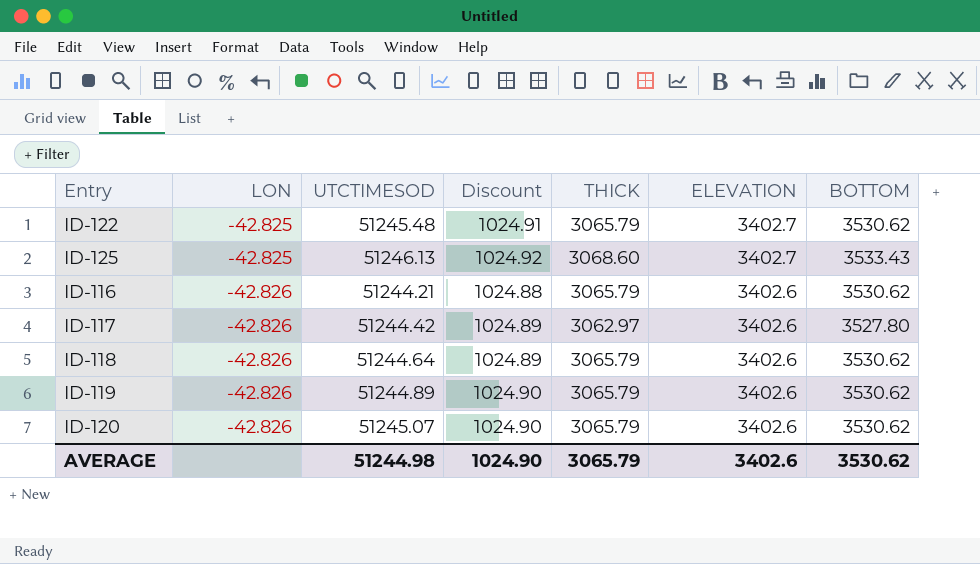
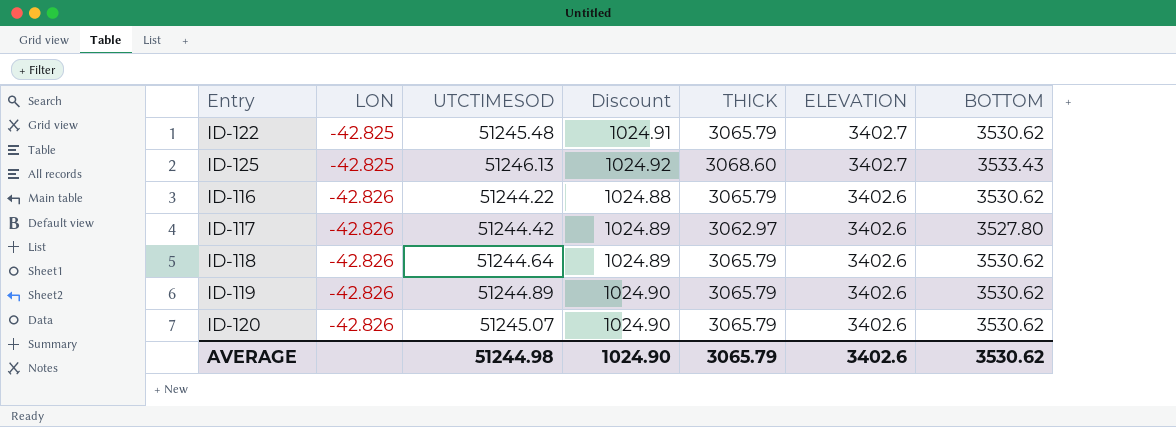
ID-116 | UTCTIMESOD: 51244.21 -> 51244.22

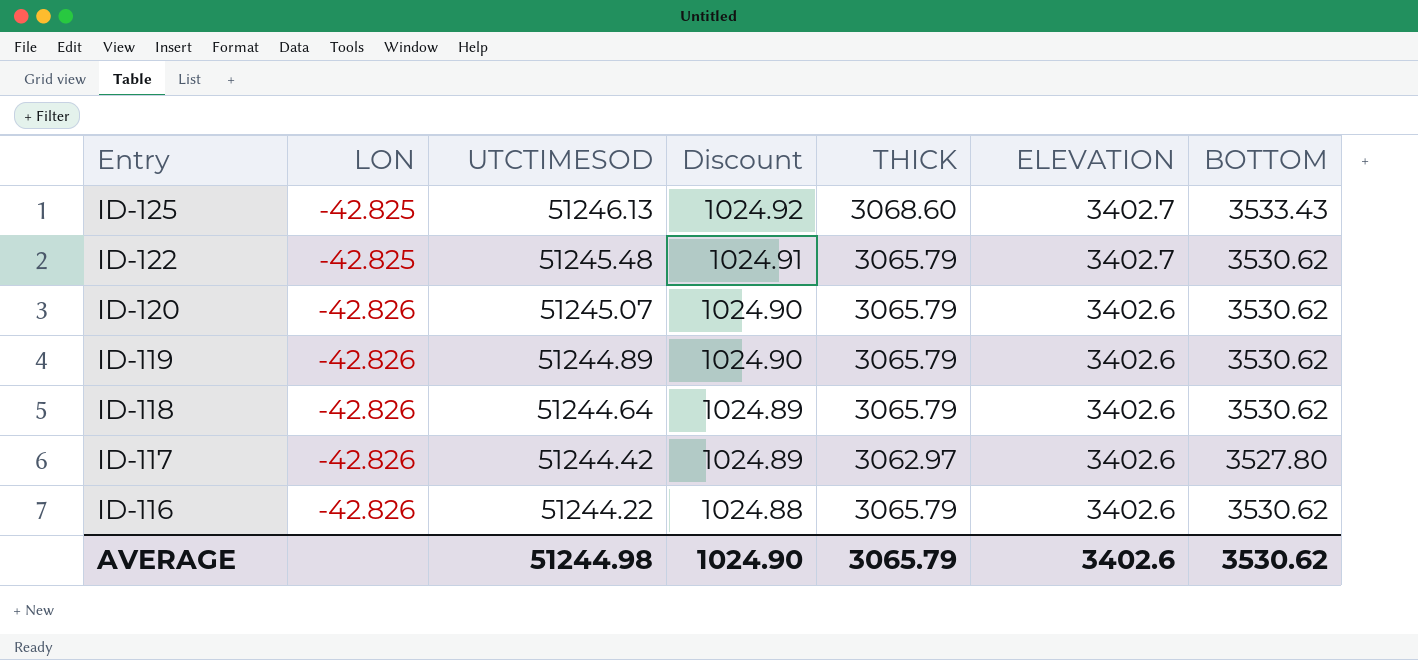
row order: LON descending -> Entry descending

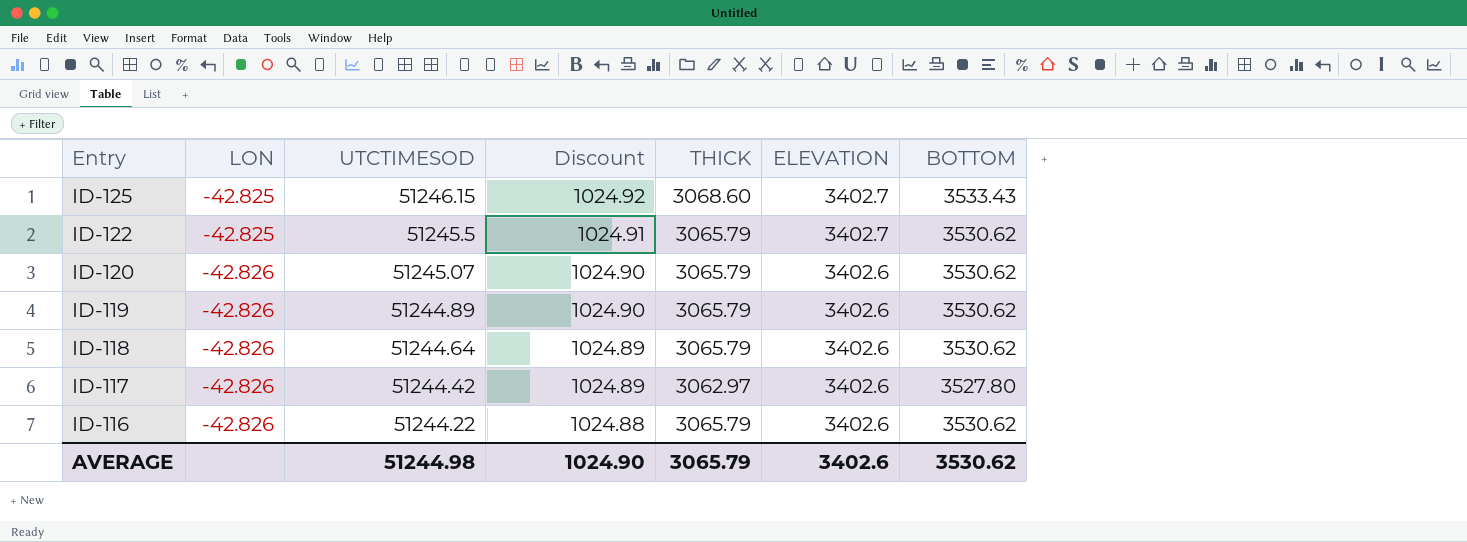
ID-125 | UTCTIMESOD: 51246.13 -> 51246.15
ID-122 | UTCTIMESOD: 51245.48 -> 51245.5

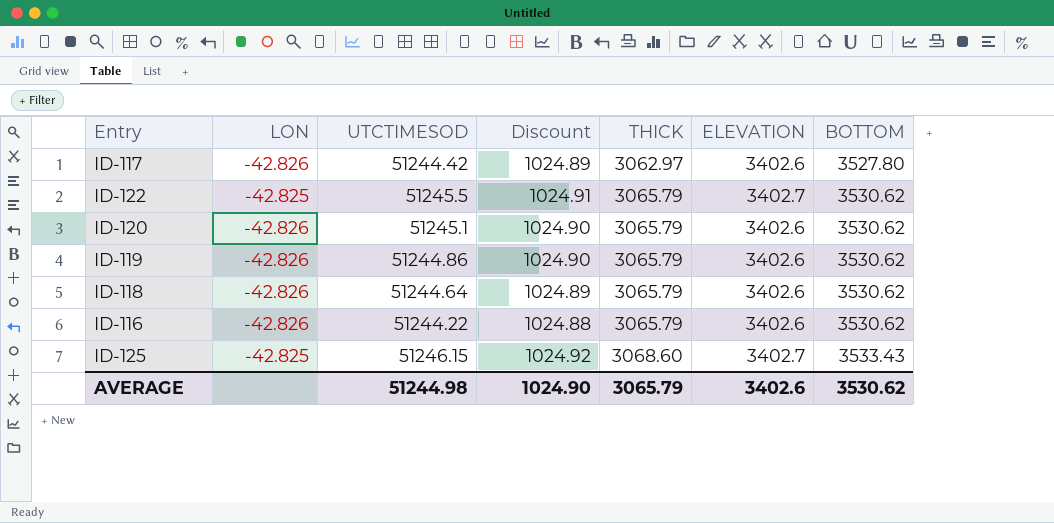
row order: Entry descending -> THICK ascending
ID-120 | UTCTIMESOD: 51245.07 -> 51245.1
ID-119 | UTCTIMESOD: 51244.89 -> 51244.86

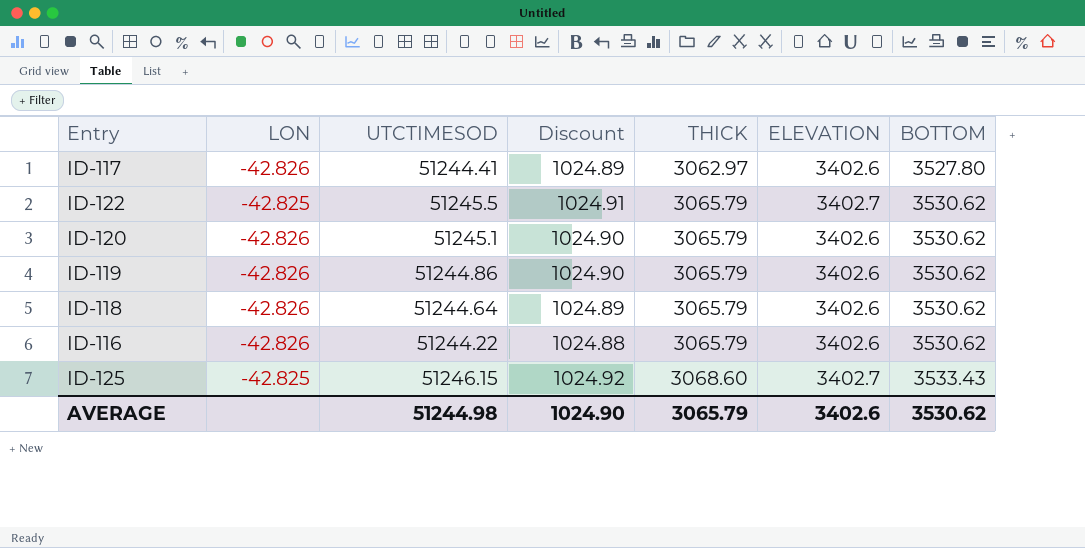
ID-117 | UTCTIMESOD: 51244.42 -> 51244.41

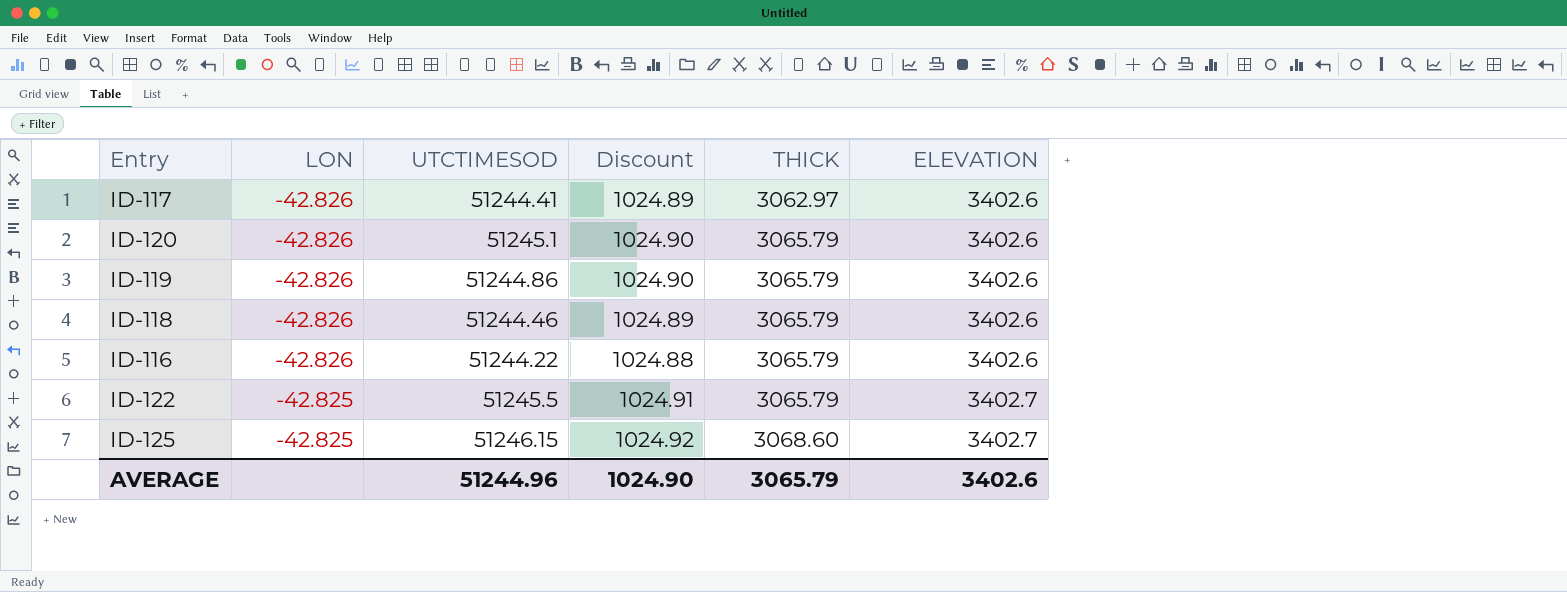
row order: THICK ascending -> LON ascending
column BOTTOM | position: 7 -> none
ID-118 | UTCTIMESOD: 51244.64 -> 51244.46
AVERAGE | UTCTIMESOD: 51244.98 -> 51244.96

